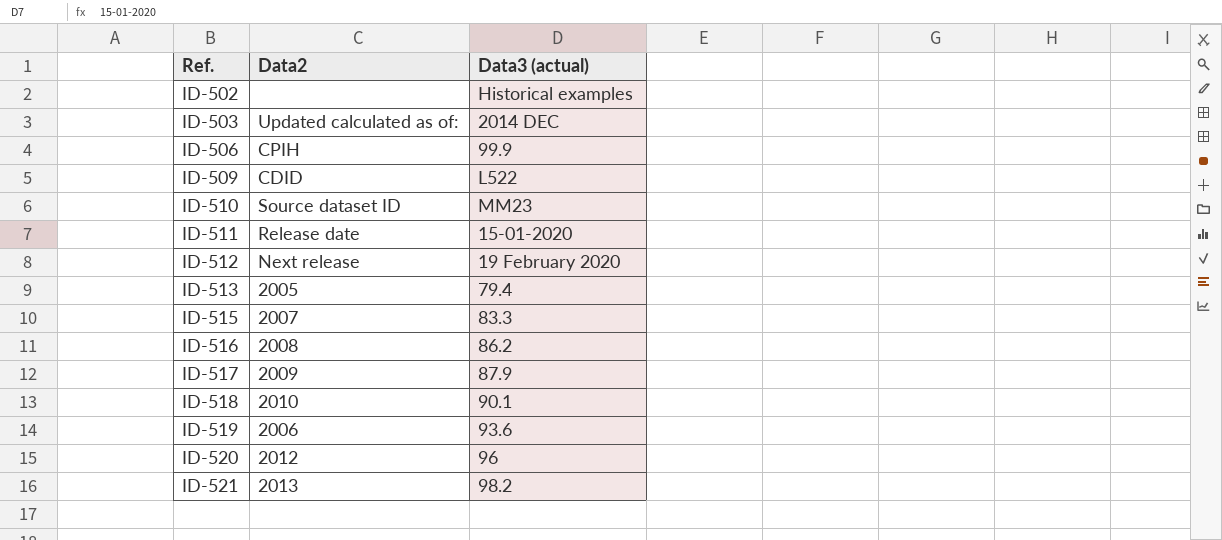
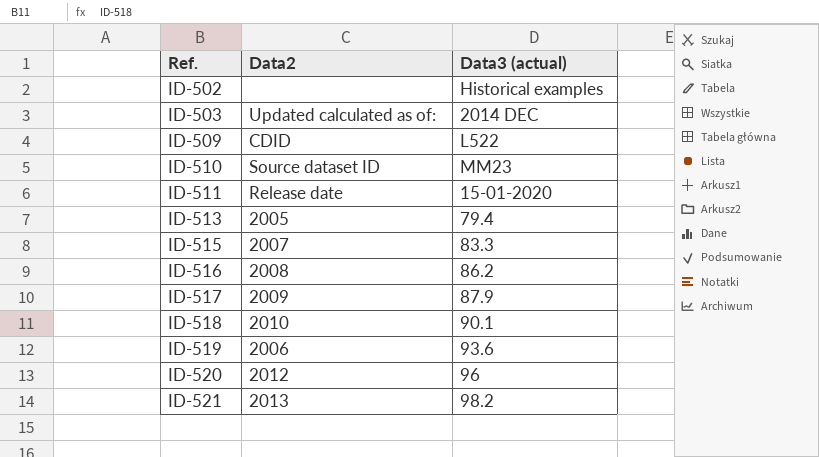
row ID-506: CPIH | 99.9 -> none
row ID-512: Next release | 19 February 2020 -> none

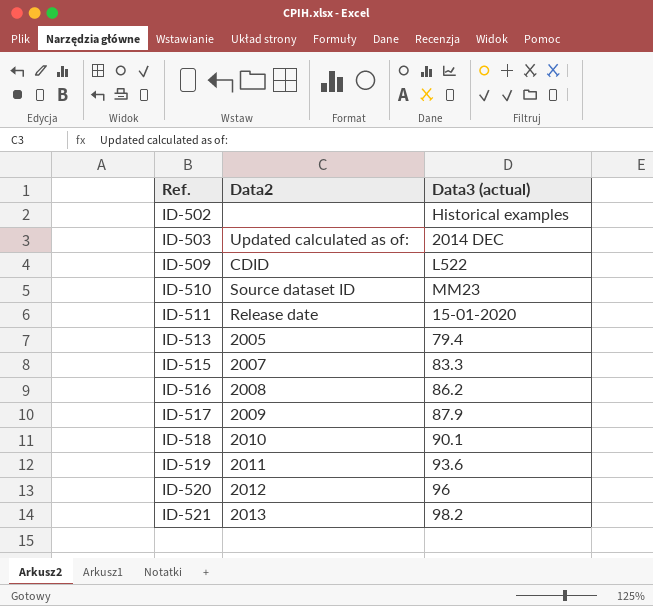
ID-519 | Data2: 2006 -> 2011

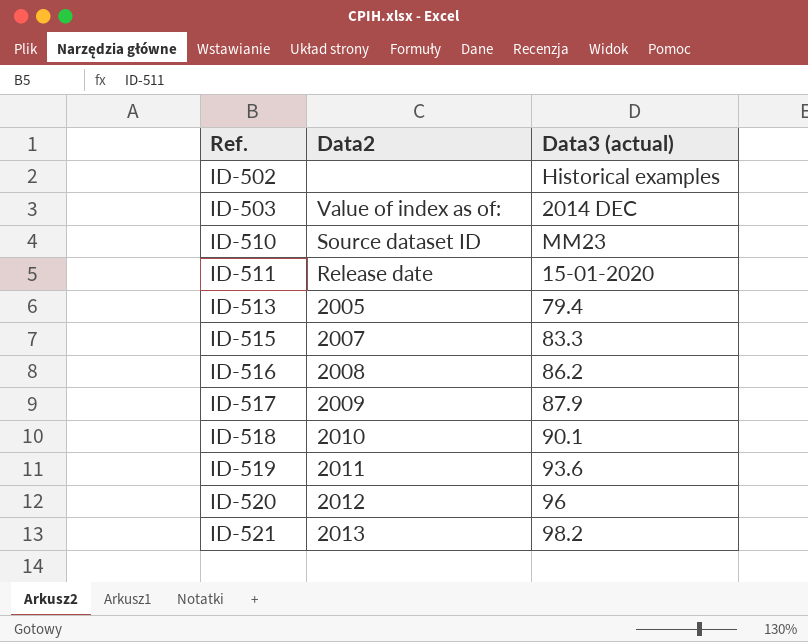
row ID-509: CDID | L522 -> none
ID-503 | Data2: Updated calculated as of: -> Value of index as of:

